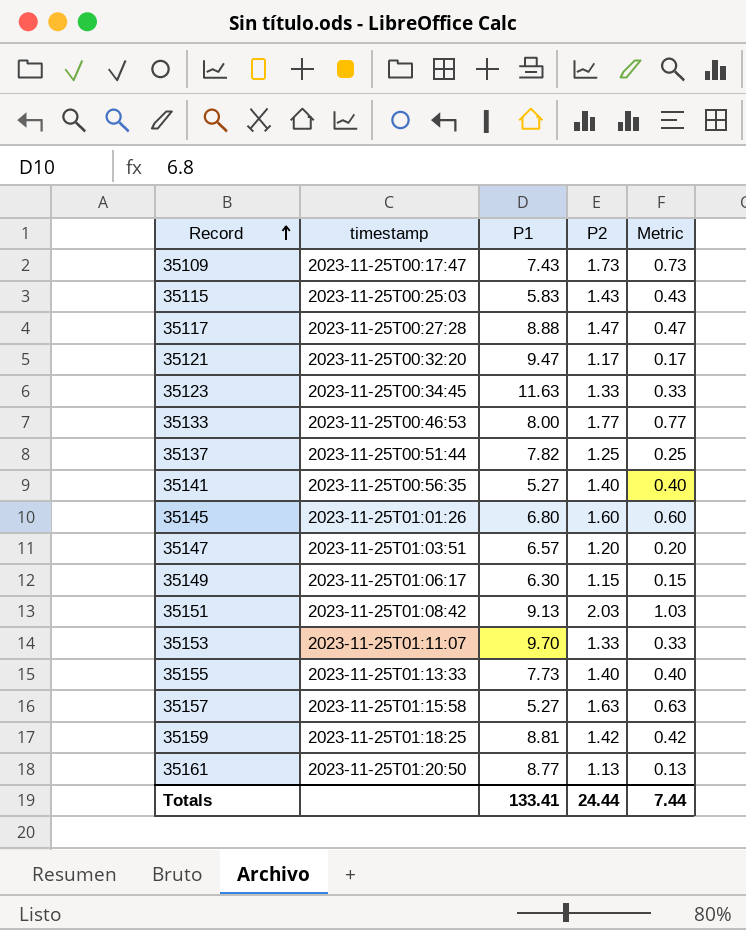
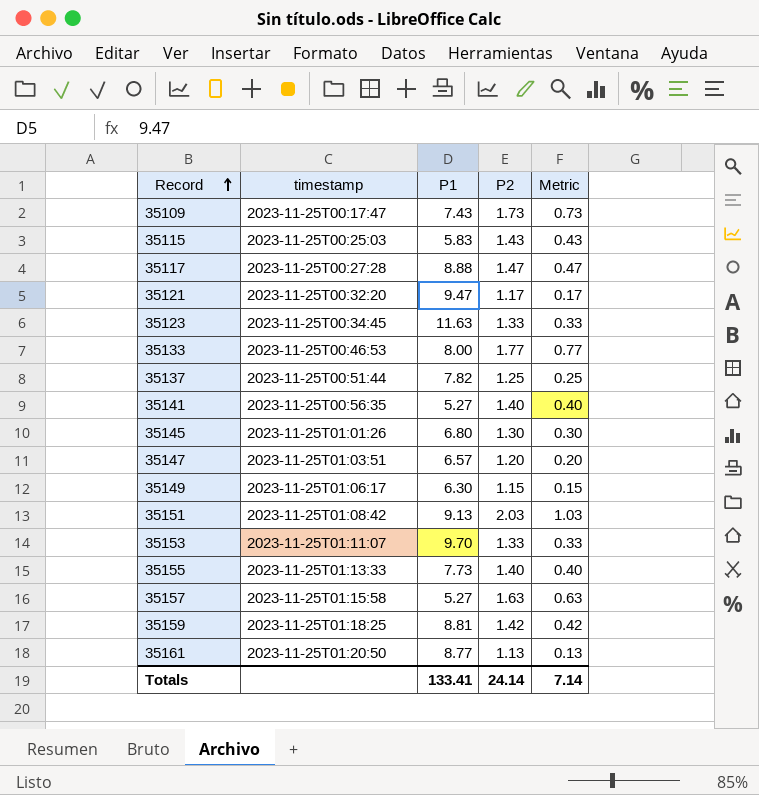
35145 | P2: 1.60 -> 1.30
35145 | Metric: 0.60 -> 0.30
Totals | P2: 24.44 -> 24.14
Totals | Metric: 7.44 -> 7.14

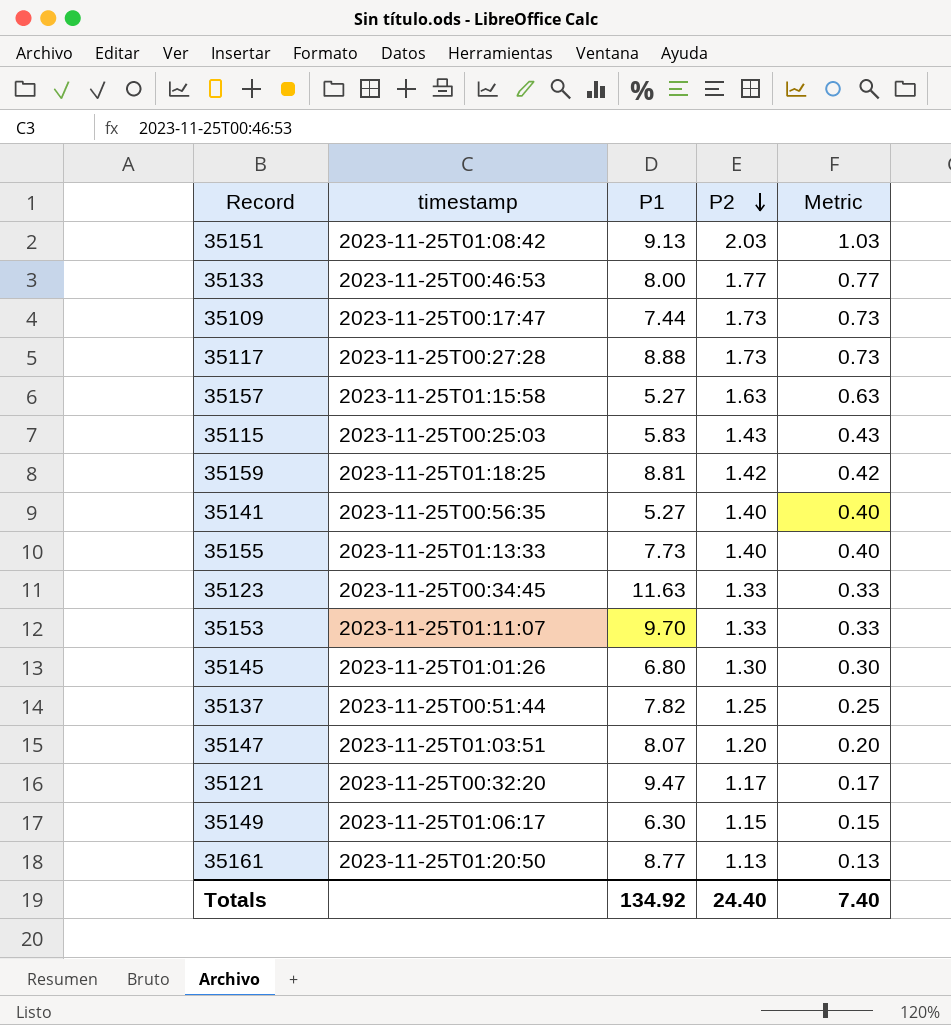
row order: Record ascending -> P2 descending
35109 | P1: 7.43 -> 7.44
35117 | P2: 1.47 -> 1.73
35117 | Metric: 0.47 -> 0.73
35147 | P1: 6.57 -> 8.07
Totals | P1: 133.41 -> 134.92
Totals | P2: 24.14 -> 24.40
Totals | Metric: 7.14 -> 7.40

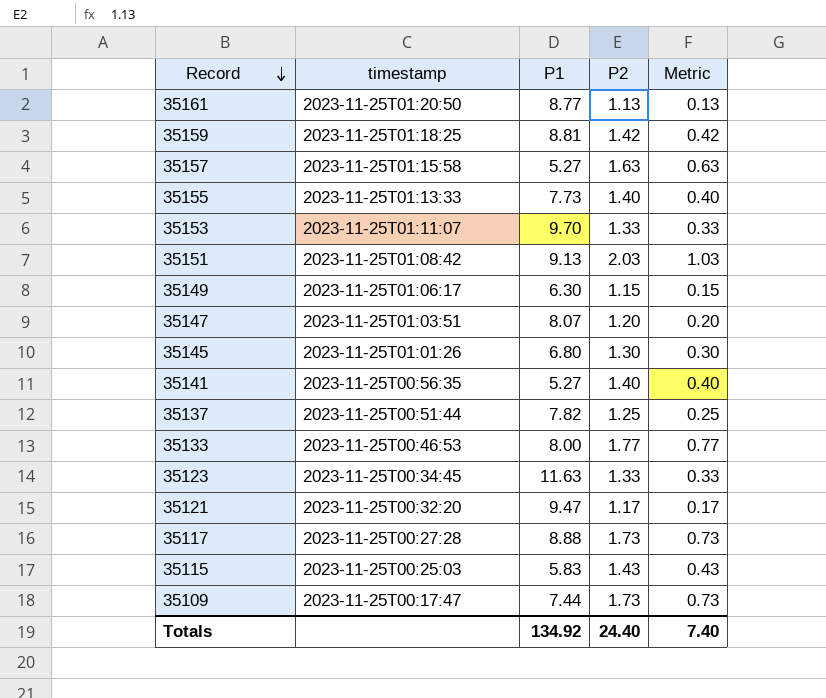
row order: P2 descending -> Record descending

